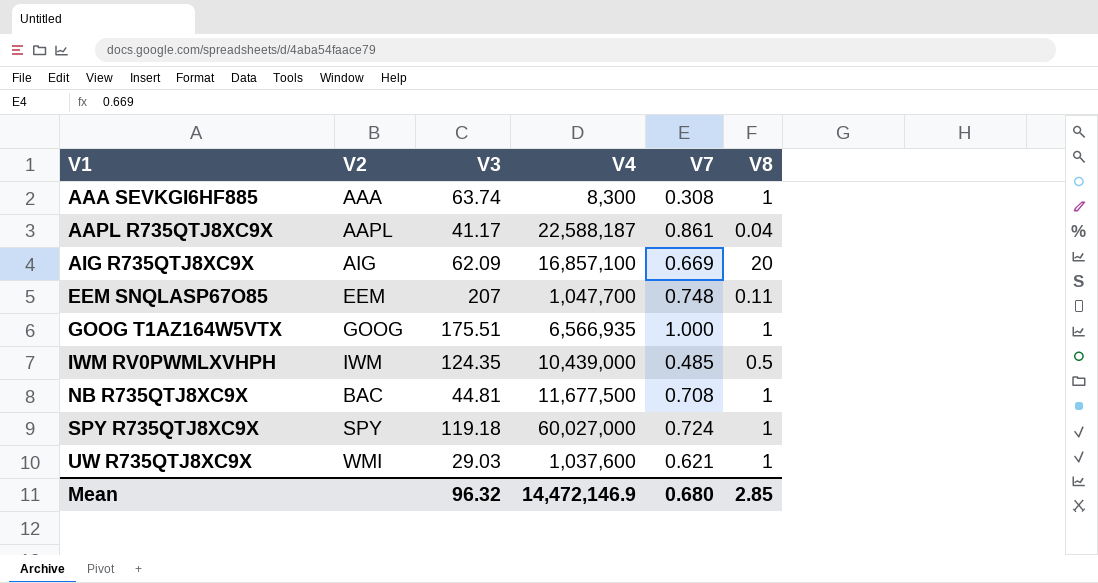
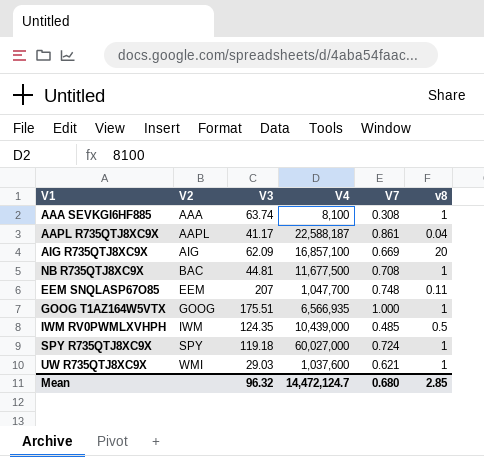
row order: V1 ascending -> V2 ascending
column name: V8 -> v8
AAA SEVKGI6HF885 | V4: 8,300 -> 8,100
Mean | V4: 14,472,146.9 -> 14,472,124.7

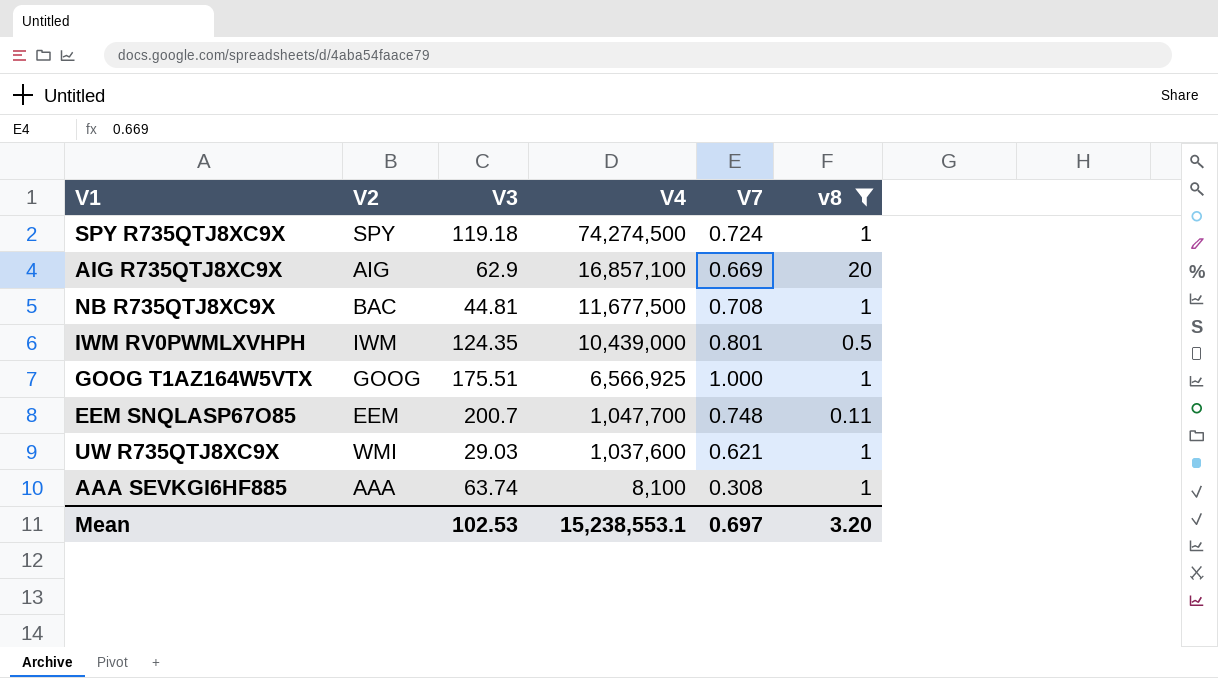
filter: none -> v8 != 0.04
row order: V2 ascending -> V4 descending
SPY R735QTJ8XC9X | V4: 60,027,000 -> 74,274,500
AIG R735QTJ8XC9X | V3: 62.09 -> 62.9
IWM RV0PWMLXVHPH | V7: 0.485 -> 0.801
GOOG T1AZ164W5VTX | V4: 6,566,935 -> 6,566,925
EEM SNQLASP67O85 | V3: 207 -> 200.7
Mean | V3: 96.32 -> 102.53
Mean | V4: 14,472,124.7 -> 15,238,553.1
Mean | V7: 0.680 -> 0.697
Mean | v8: 2.85 -> 3.20

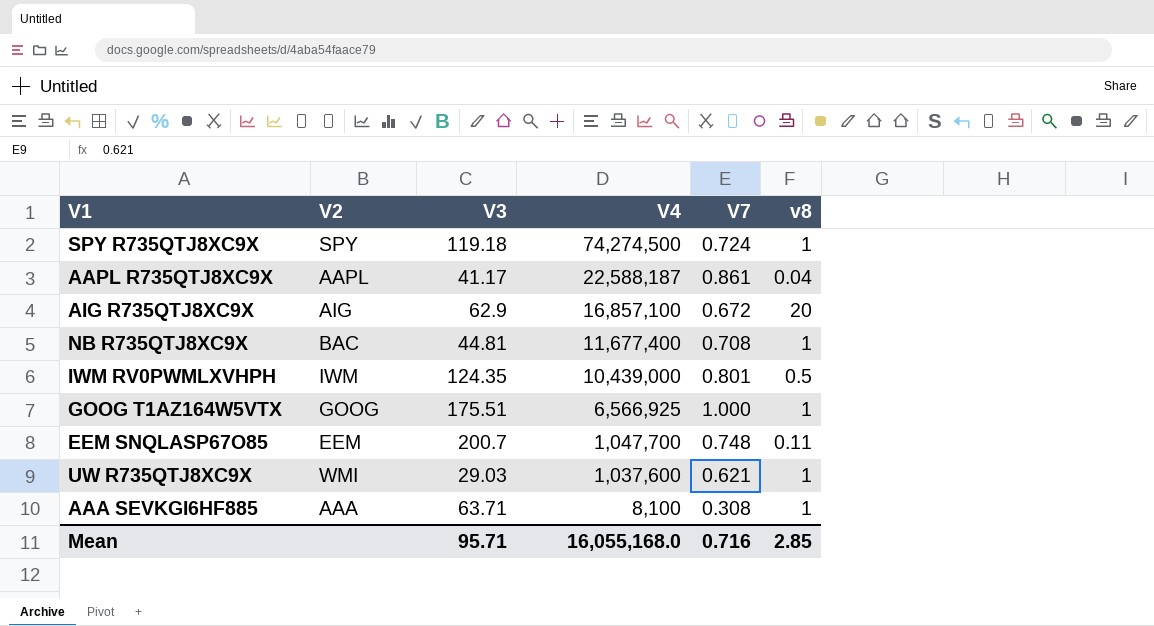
filter: v8 != 0.04 -> none
AIG R735QTJ8XC9X | V7: 0.669 -> 0.672
NB R735QTJ8XC9X | V4: 11,677,500 -> 11,677,400
AAA SEVKGI6HF885 | V3: 63.74 -> 63.71
Mean | V3: 102.53 -> 95.71
Mean | V4: 15,238,553.1 -> 16,055,168.0
Mean | V7: 0.697 -> 0.716
Mean | v8: 3.20 -> 2.85

